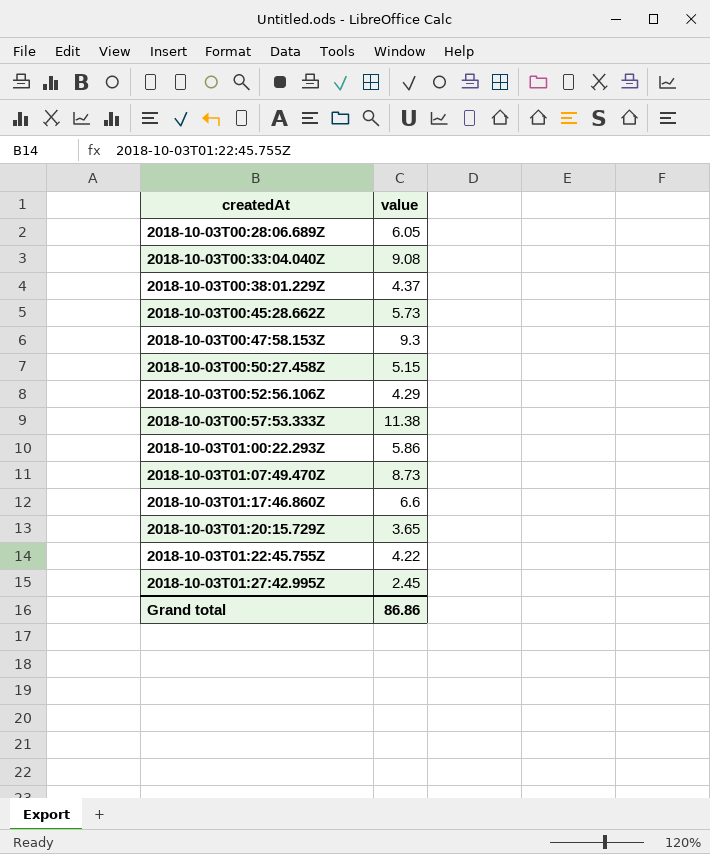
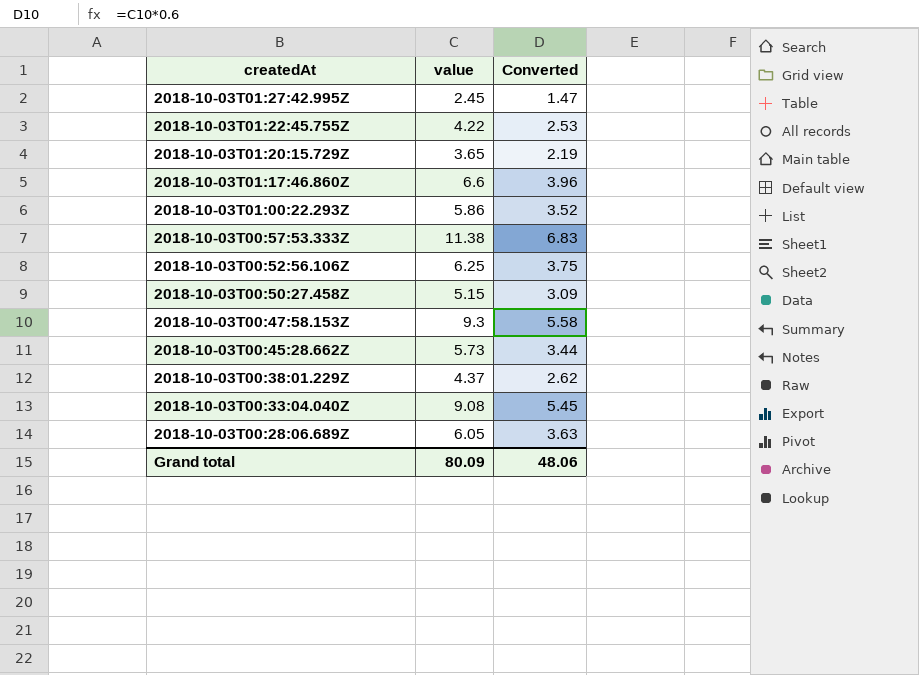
row order: createdAt ascending -> createdAt descending
column Converted | formula: none -> [value] * 0.6
row 2018-10-03T01:07:49.470Z: 8.73 -> none
2018-10-03T00:52:56.106Z | value: 4.29 -> 6.25
Grand total | value: 86.86 -> 80.09

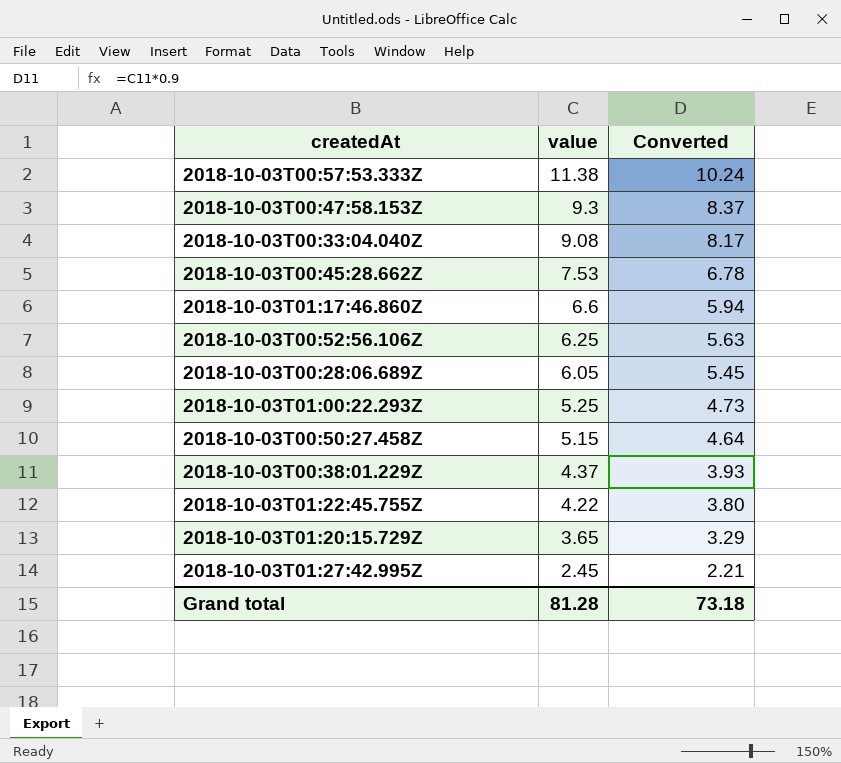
row order: createdAt descending -> value descending
column Converted | formula: [value] * 0.6 -> [value] * 0.9
2018-10-03T00:45:28.662Z | value: 5.73 -> 7.53
2018-10-03T01:00:22.293Z | value: 5.86 -> 5.25
Grand total | value: 80.09 -> 81.28
Grand total | Converted: 48.06 -> 73.18

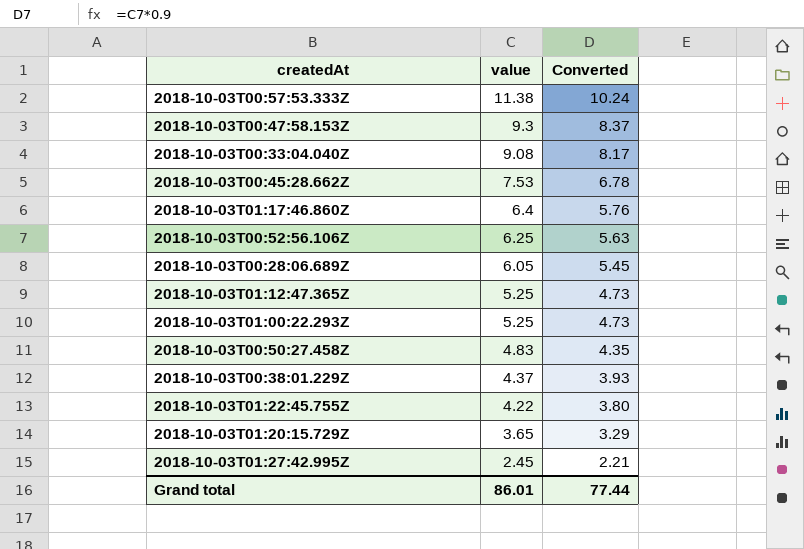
2018-10-03T01:17:46.860Z | value: 6.6 -> 6.4
2018-10-03T01:17:46.860Z | Converted: 5.94 -> 5.76
row 2018-10-03T01:12:47.365Z: none -> 5.25 | 4.73
2018-10-03T00:50:27.458Z | value: 5.15 -> 4.83
2018-10-03T00:50:27.458Z | Converted: 4.64 -> 4.35
Grand total | value: 81.28 -> 86.01
Grand total | Converted: 73.18 -> 77.44

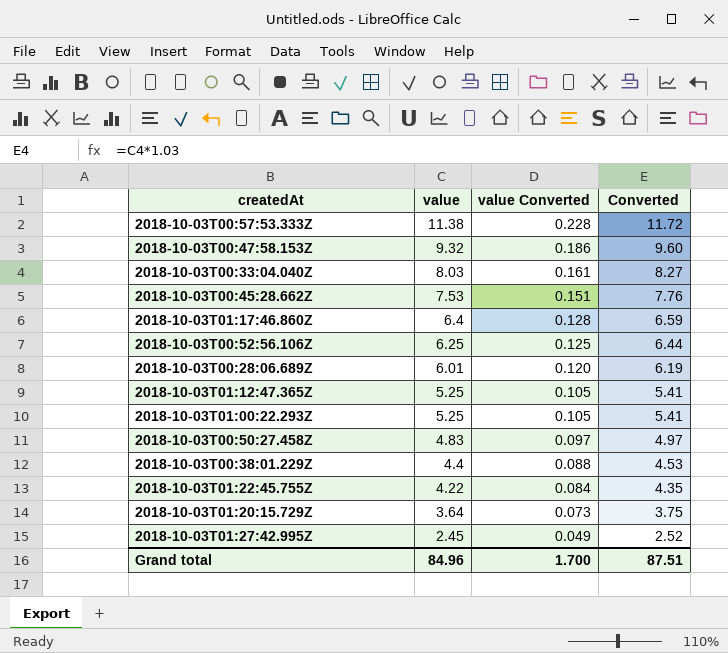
column value Converted | formula: none -> [value] * 0.02
column Converted | formula: [value] * 0.9 -> [value] * 1.03
2018-10-03T00:47:58.153Z | value: 9.3 -> 9.32
2018-10-03T00:33:04.040Z | value: 9.08 -> 8.03
2018-10-03T00:28:06.689Z | value: 6.05 -> 6.01
2018-10-03T00:38:01.229Z | value: 4.37 -> 4.4
2018-10-03T01:20:15.729Z | value: 3.65 -> 3.64
Grand total | value: 86.01 -> 84.96
Grand total | Converted: 77.44 -> 87.51

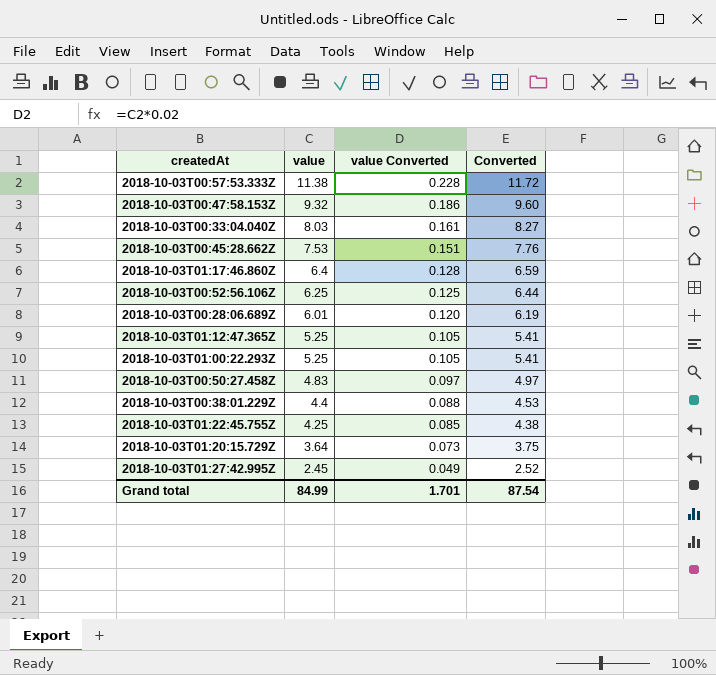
2018-10-03T01:22:45.755Z | value: 4.22 -> 4.25
2018-10-03T01:22:45.755Z | value Converted: 0.084 -> 0.085
2018-10-03T01:22:45.755Z | Converted: 4.35 -> 4.38
Grand total | value: 84.96 -> 84.99
Grand total | value Converted: 1.700 -> 1.701
Grand total | Converted: 87.51 -> 87.54

